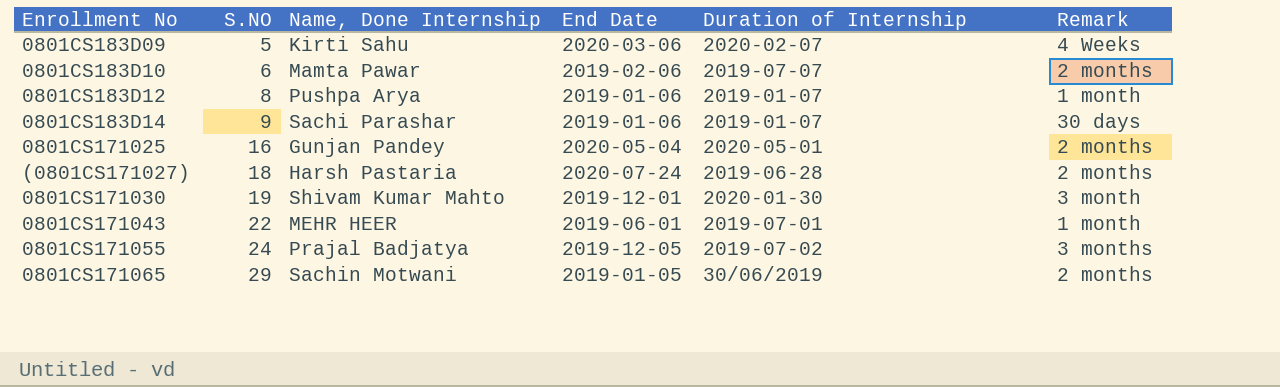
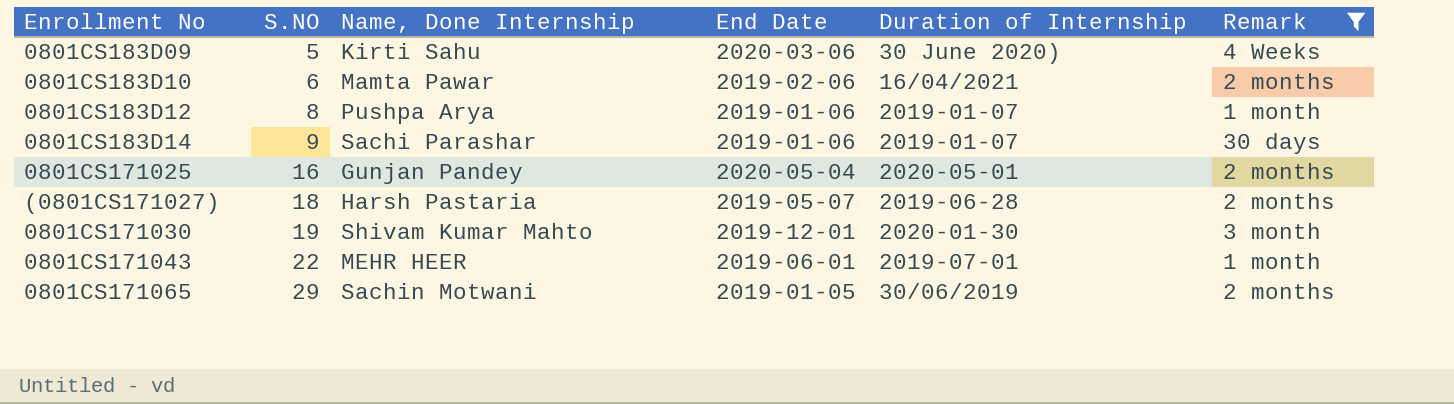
filter: none -> Remark != 3 months
0801CS183D09 | Duration of Internship: 2020-02-07 -> 30 June 2020)
0801CS183D10 | Duration of Internship: 2019-07-07 -> 16/04/2021
(0801CS171027) | End Date: 2020-07-24 -> 2019-05-07

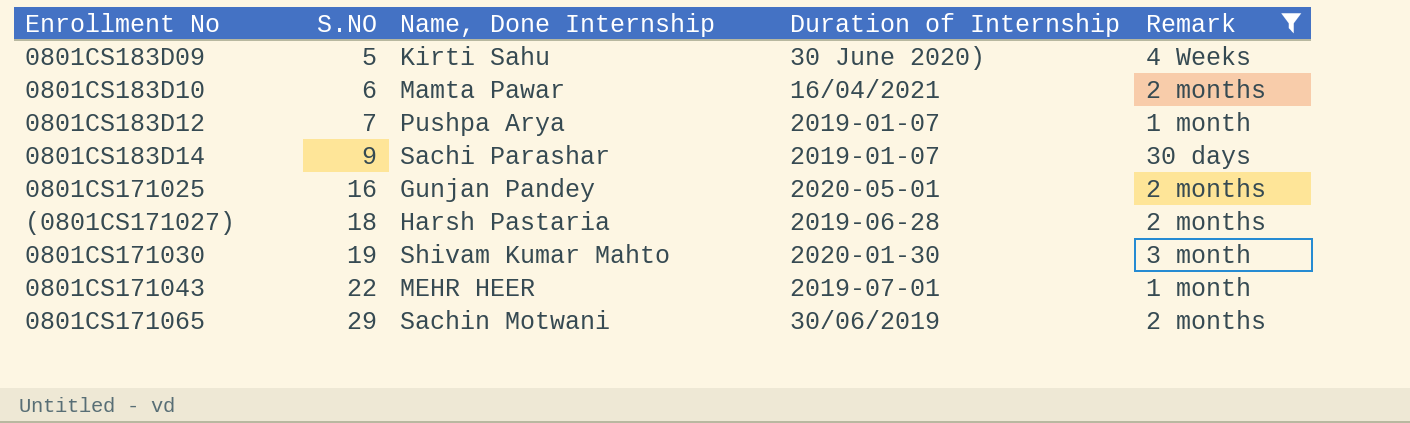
column End Date | position: 4 -> none
0801CS183D12 | S.NO: 8 -> 7

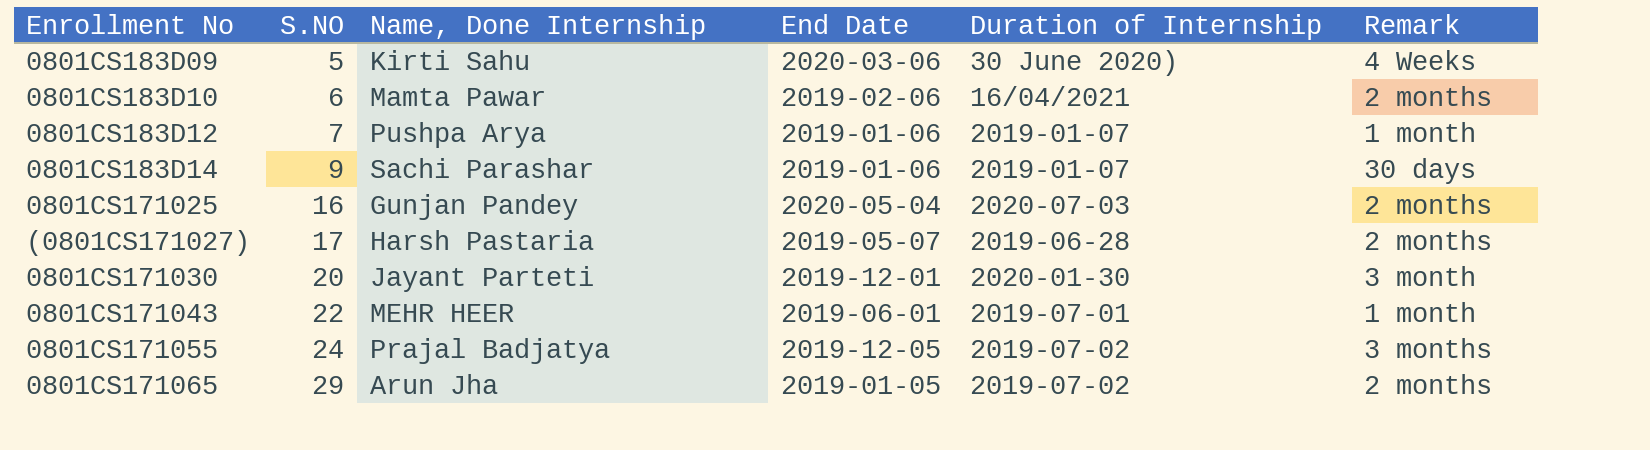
filter: Remark != 3 months -> none
column End Date | position: none -> 4
0801CS171025 | Duration of Internship: 2020-05-01 -> 2020-07-03
(0801CS171027) | S.NO: 18 -> 17
0801CS171030 | S.NO: 19 -> 20
0801CS171030 | Name, Done Internship: Shivam Kumar Mahto -> Jayant Parteti
0801CS171065 | Name, Done Internship: Sachin Motwani -> Arun Jha
0801CS171065 | Duration of Internship: 30/06/2019 -> 2019-07-02

